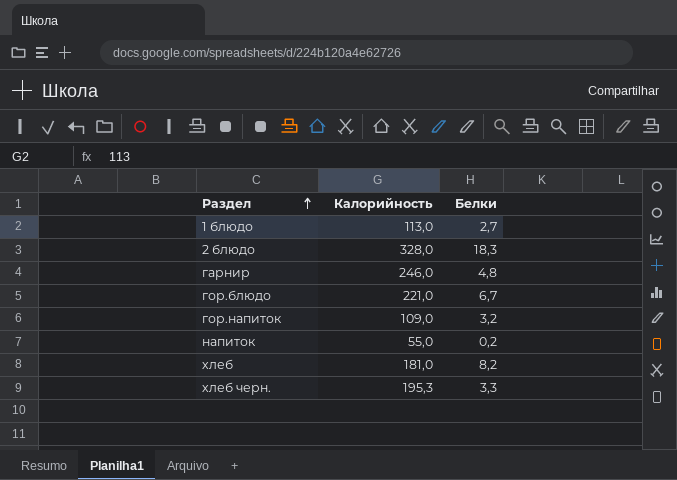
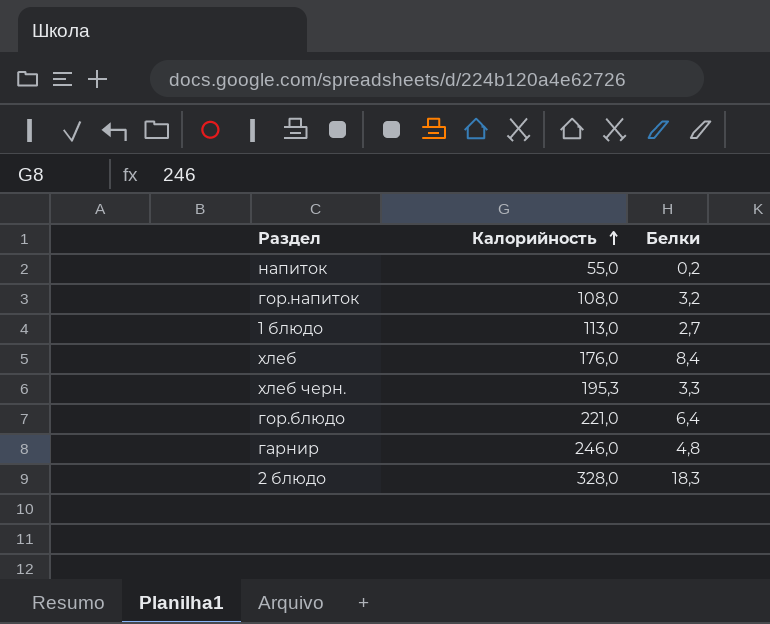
row order: Раздел ascending -> Калорийность ascending
гор.напиток | Калорийность: 109,0 -> 108,0
хлеб | Калорийность: 181,0 -> 176,0
хлеб | Белки: 8,2 -> 8,4
гор.блюдо | Белки: 6,7 -> 6,4

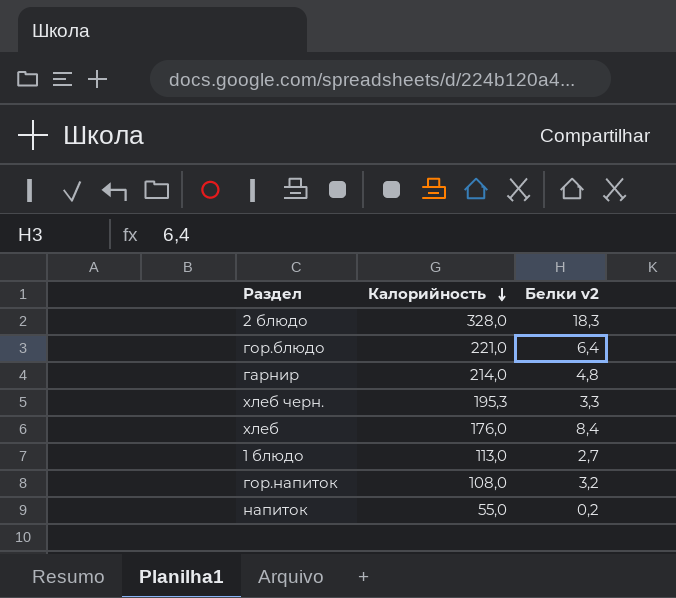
row order: Калорийность ascending -> Калорийность descending
column name: Белки -> Белки v2
гарнир | Калорийность: 246,0 -> 214,0

